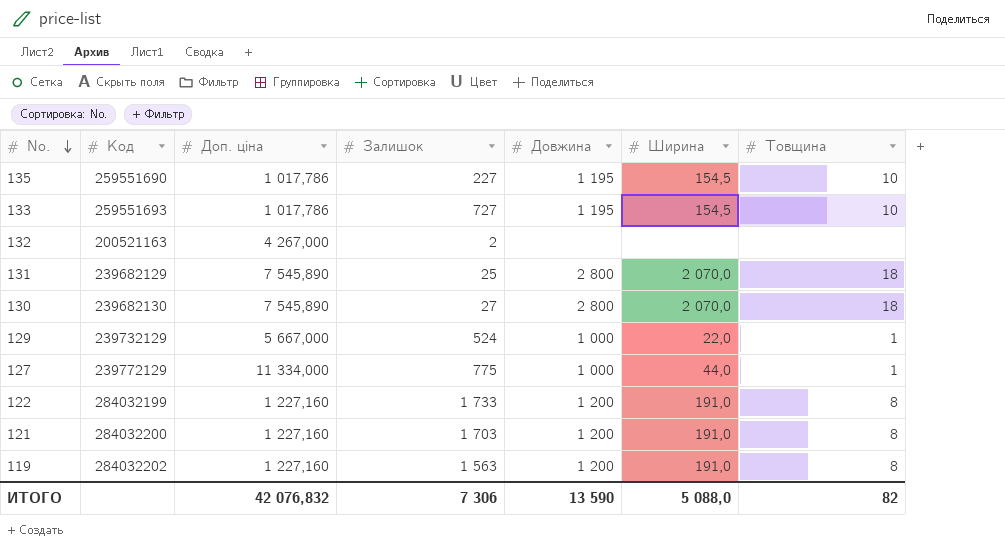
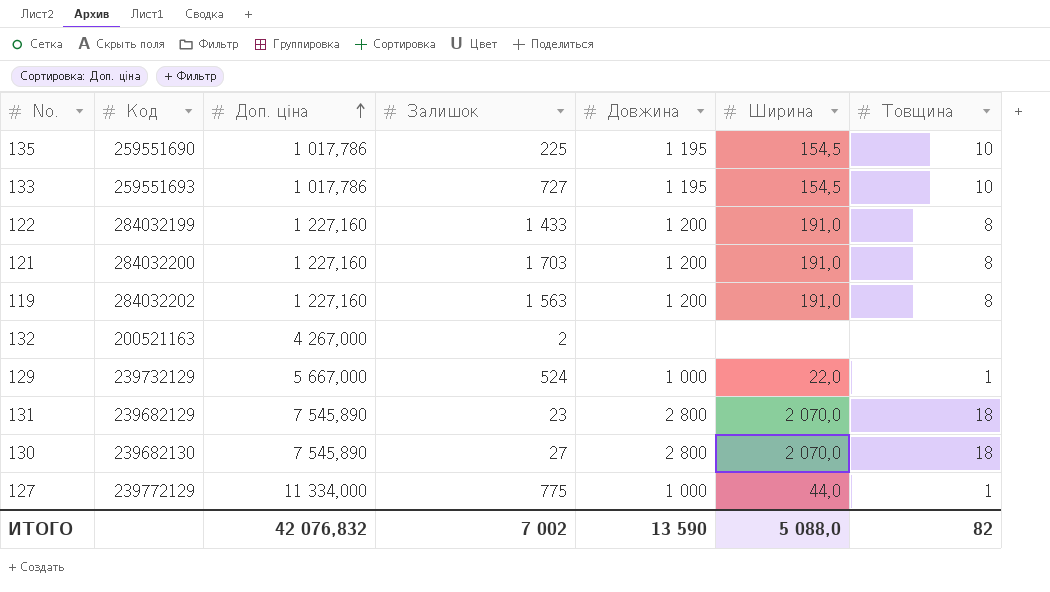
row order: No. descending -> Доп. ціна ascending
135 | Залишок: 227 -> 225
122 | Залишок: 1 733 -> 1 433
131 | Залишок: 25 -> 23
ИТОГО | Залишок: 7 306 -> 7 002

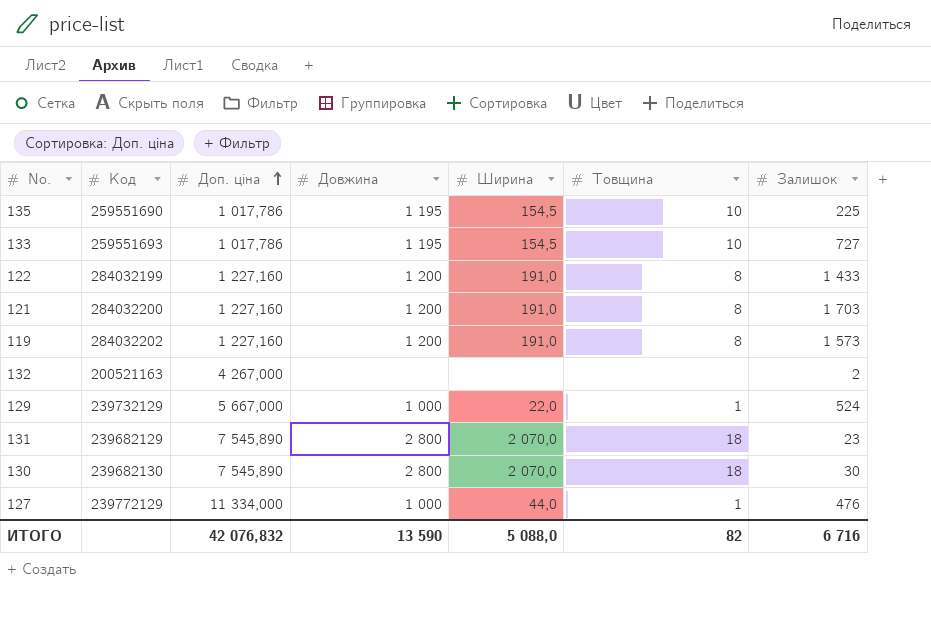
column Залишок | position: 4 -> 7
119 | Залишок: 1 563 -> 1 573
130 | Залишок: 27 -> 30
127 | Залишок: 775 -> 476
ИТОГО | Залишок: 7 002 -> 6 716

